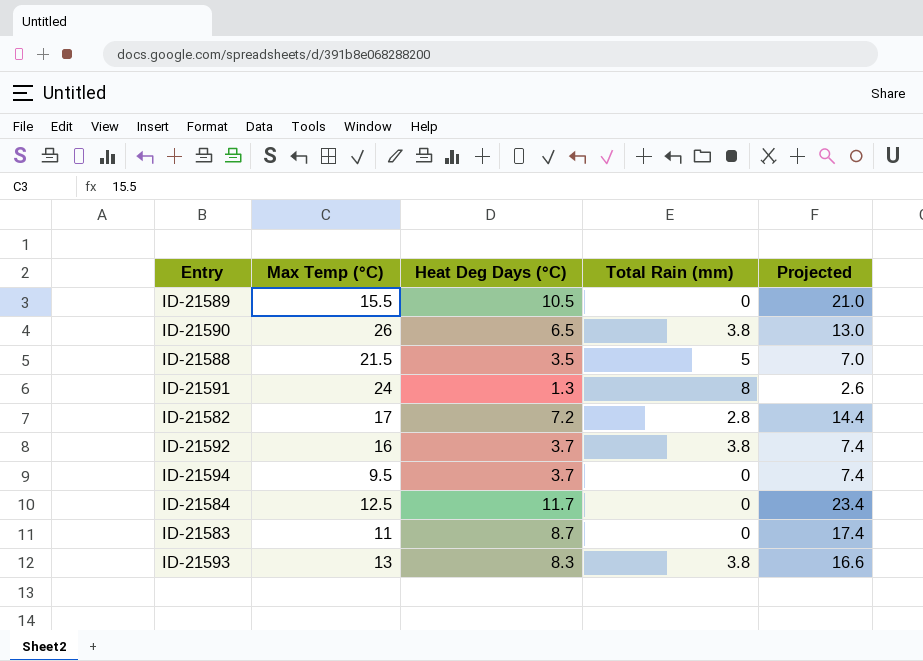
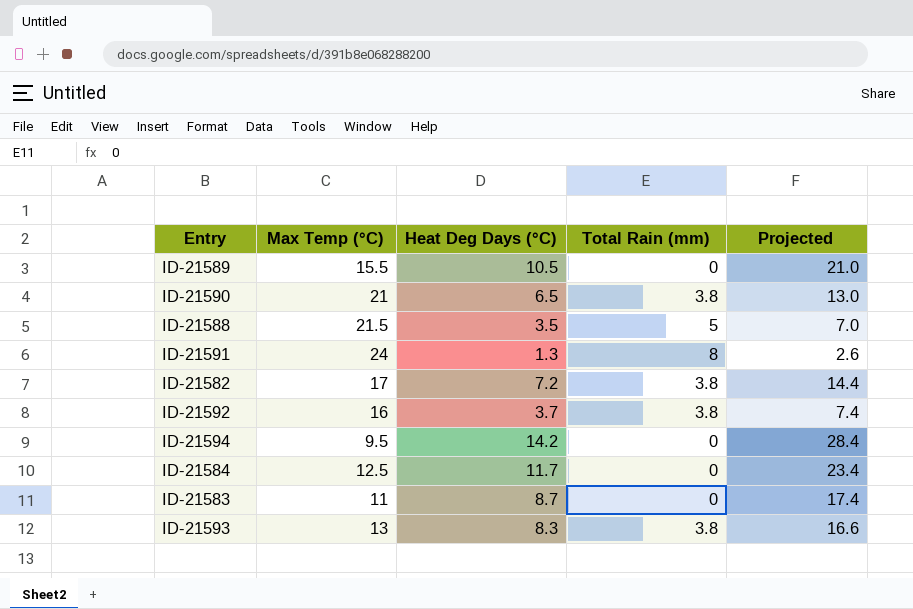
ID-21590 | Max Temp (°C): 26 -> 21
ID-21582 | Total Rain (mm): 2.8 -> 3.8
ID-21594 | Heat Deg Days (°C): 3.7 -> 14.2
ID-21594 | Projected: 7.4 -> 28.4

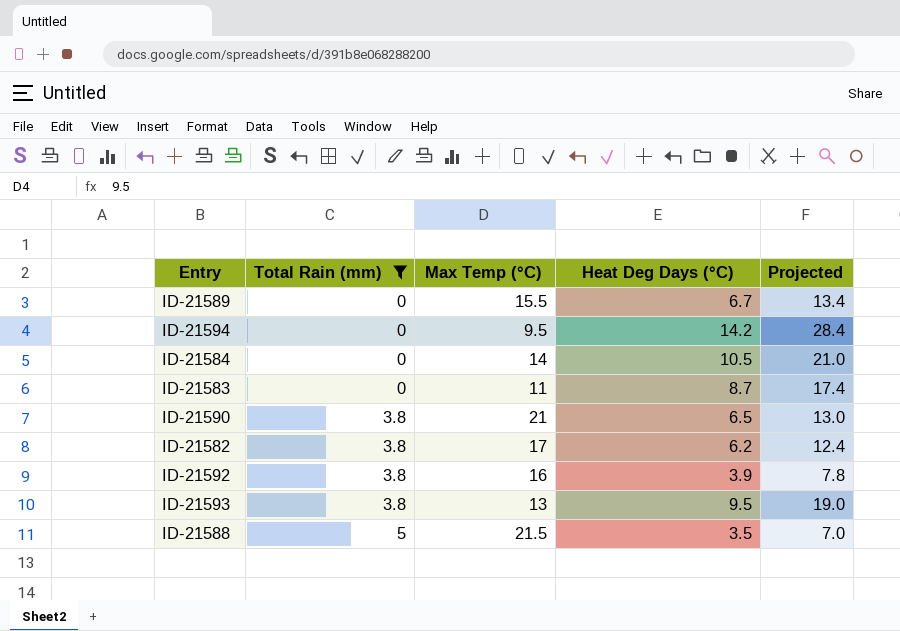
filter: none -> Total Rain (mm) != 8
row order: none -> Total Rain (mm) ascending
column Total Rain (mm) | position: 4 -> 2
ID-21589 | Heat Deg Days (°C): 10.5 -> 6.7
ID-21589 | Projected: 21.0 -> 13.4
ID-21584 | Max Temp (°C): 12.5 -> 14
ID-21584 | Heat Deg Days (°C): 11.7 -> 10.5
ID-21584 | Projected: 23.4 -> 21.0
ID-21582 | Heat Deg Days (°C): 7.2 -> 6.2
ID-21582 | Projected: 14.4 -> 12.4
ID-21592 | Heat Deg Days (°C): 3.7 -> 3.9
ID-21592 | Projected: 7.4 -> 7.8
ID-21593 | Heat Deg Days (°C): 8.3 -> 9.5
ID-21593 | Projected: 16.6 -> 19.0

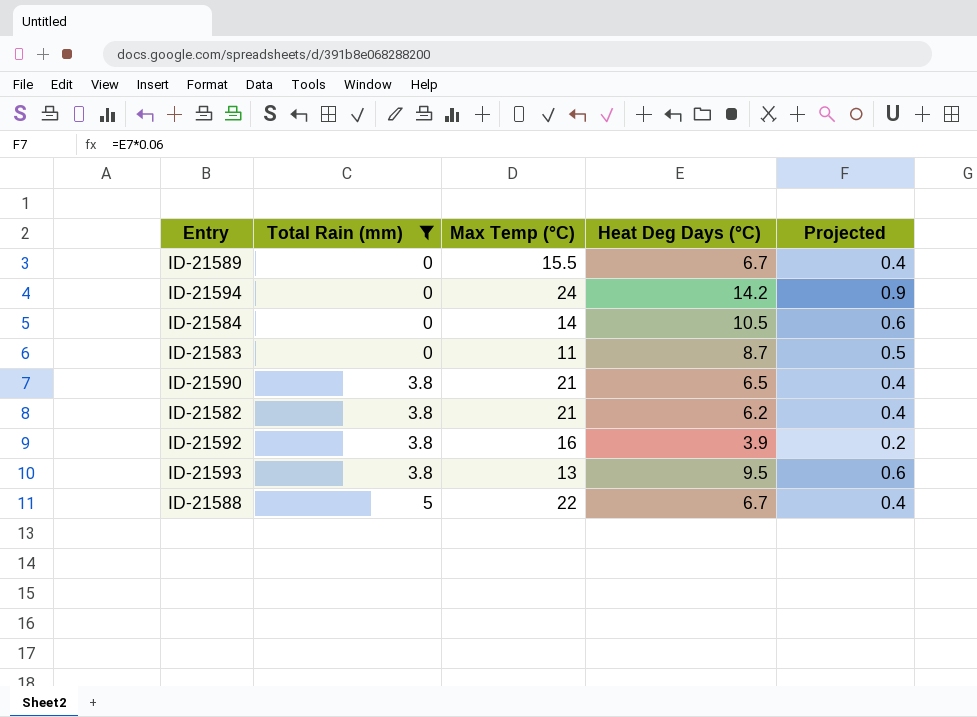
column Projected | formula: [Heat Deg Days (°C)] * 2 -> [Heat Deg Days (°C)] * 0.06
ID-21594 | Max Temp (°C): 9.5 -> 24
ID-21582 | Max Temp (°C): 17 -> 21
ID-21588 | Max Temp (°C): 21.5 -> 22
ID-21588 | Heat Deg Days (°C): 3.5 -> 6.7

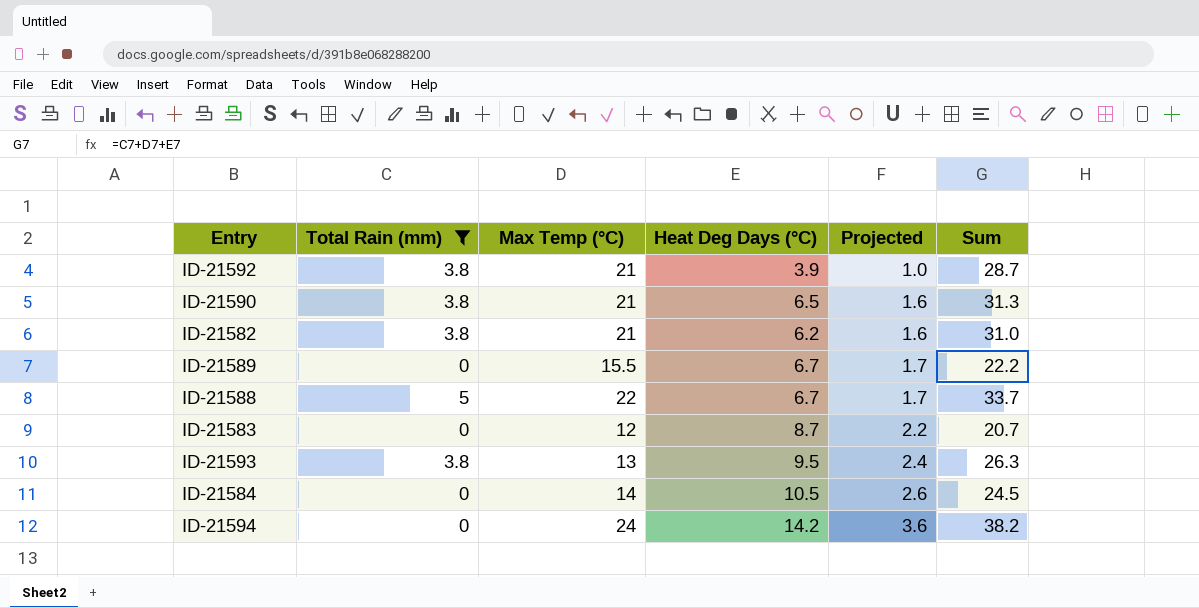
row order: Total Rain (mm) ascending -> Projected ascending
column Projected | formula: [Heat Deg Days (°C)] * 0.06 -> [Heat Deg Days (°C)] * 0.25
column Sum | formula: none -> [Total Rain (mm)] + [Max Temp (°C)] + [Heat Deg Days (°C)]
ID-21592 | Max Temp (°C): 16 -> 21
ID-21583 | Max Temp (°C): 11 -> 12

